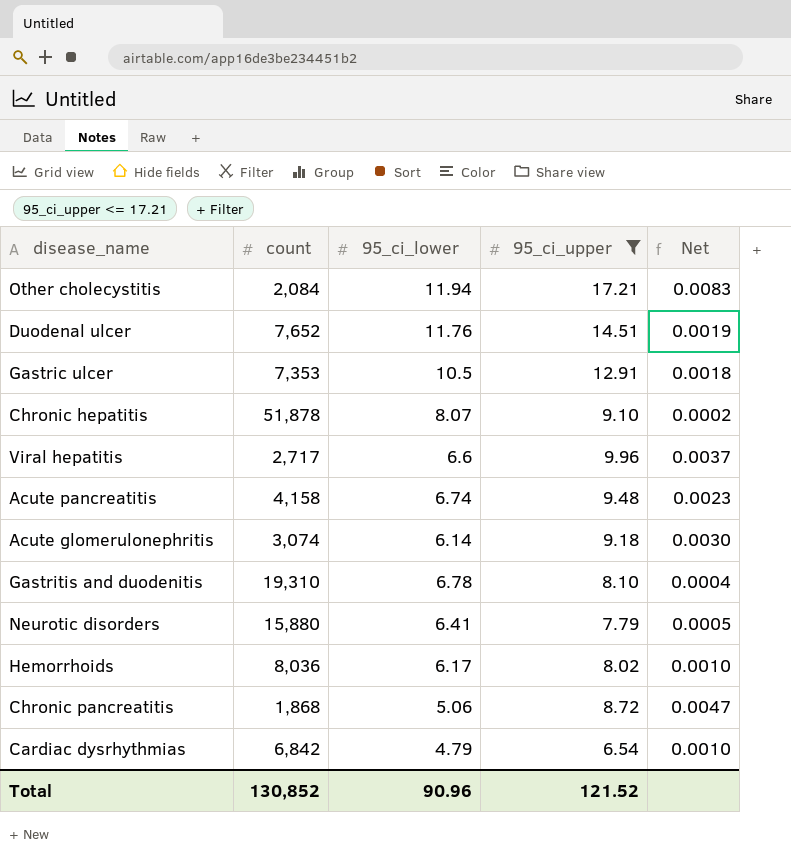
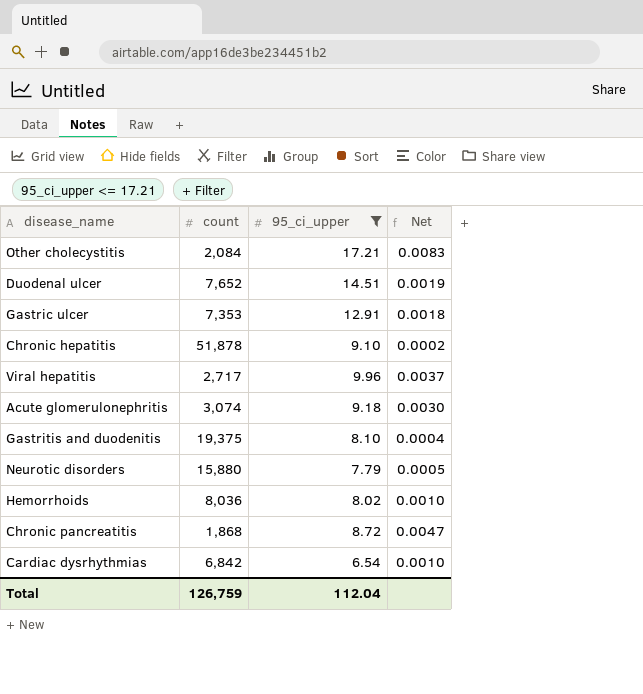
column 95_ci_lower | position: 3 -> none
row Acute pancreatitis: 4,158 | 6.74 | 9.48 | 0.0023 -> none
Gastritis and duodenitis | count: 19,310 -> 19,375
Total | count: 130,852 -> 126,759
Total | 95_ci_upper: 121.52 -> 112.04

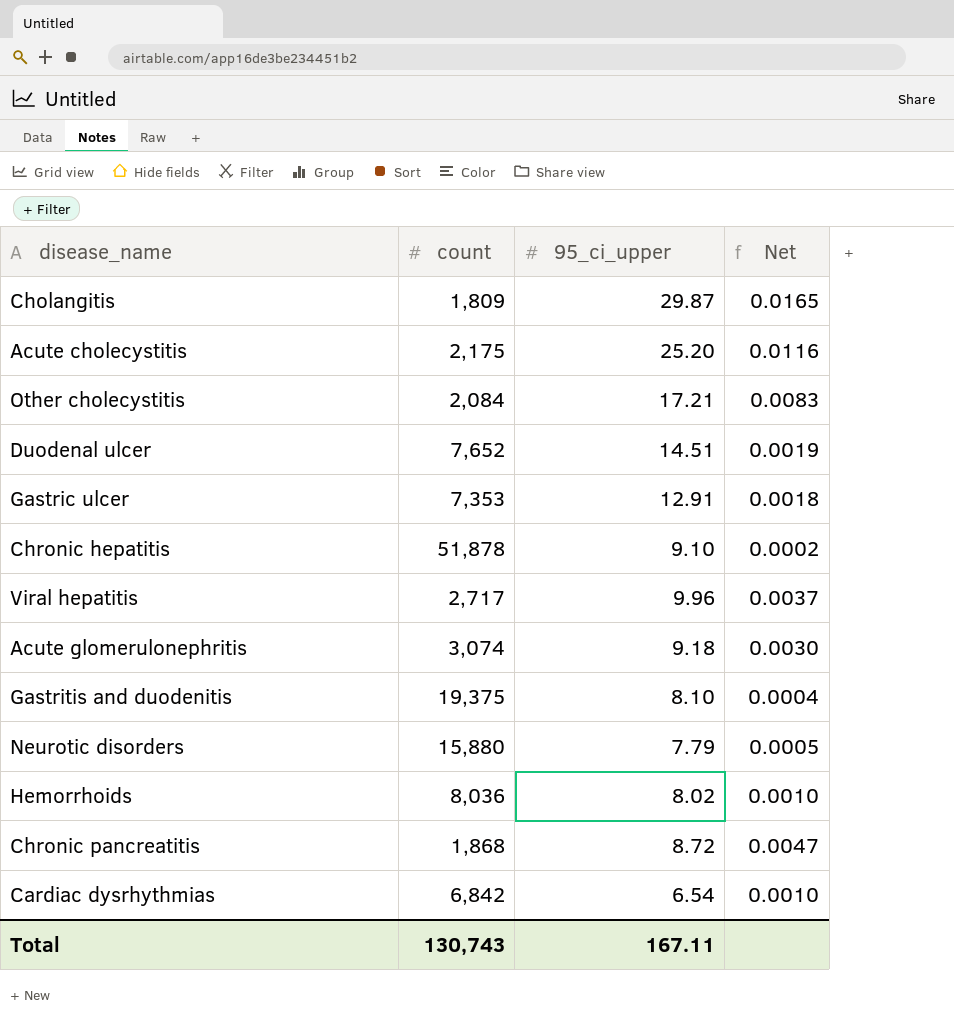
filter: 95_ci_upper <= 17.21 -> none
Total | count: 126,759 -> 130,743
Total | 95_ci_upper: 112.04 -> 167.11

